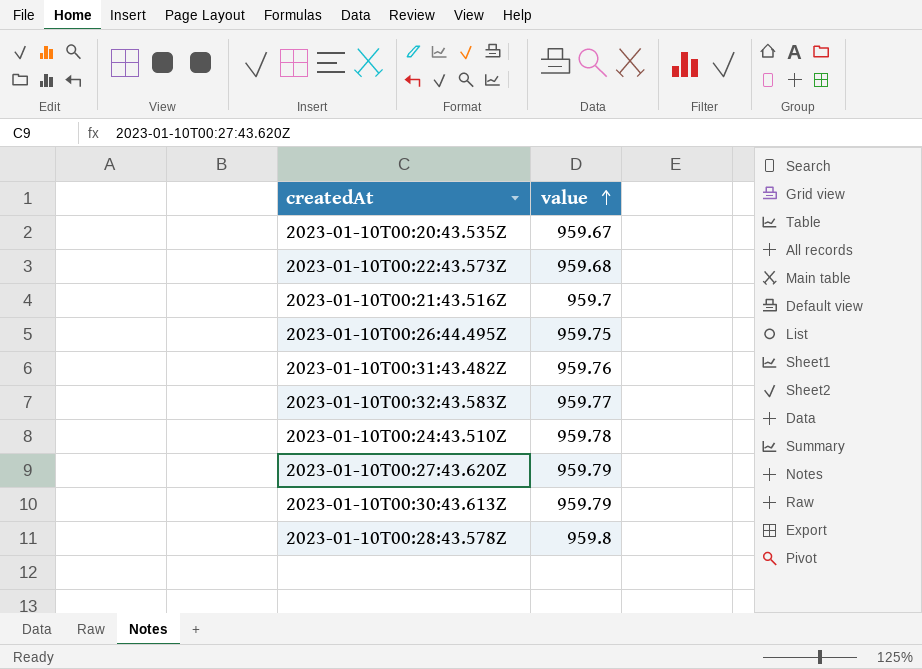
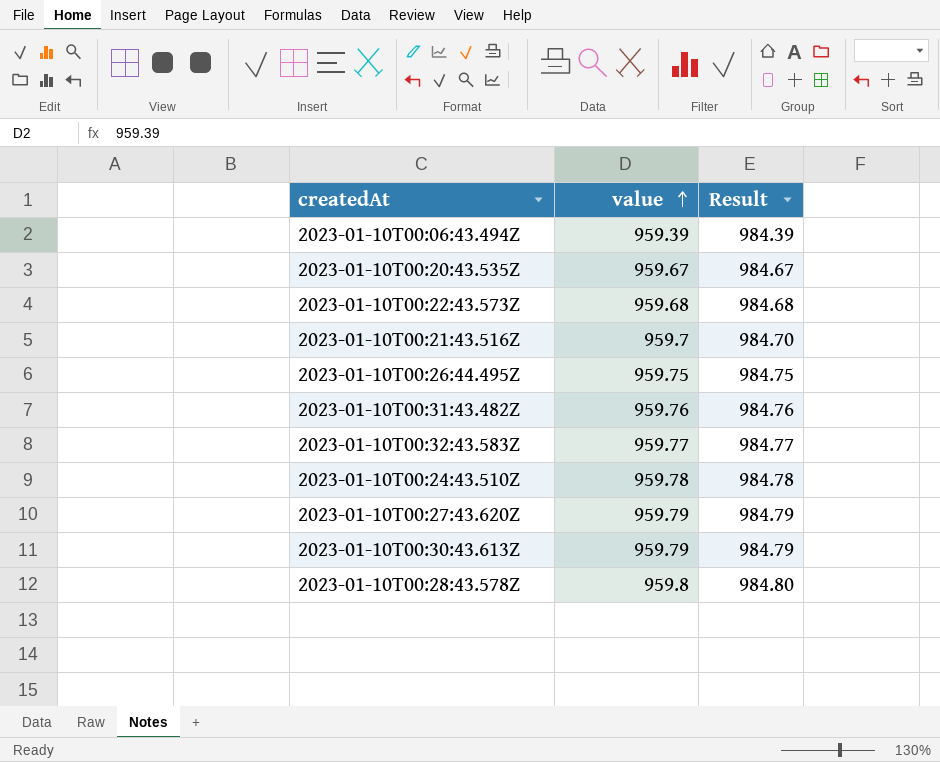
column Result | formula: none -> [value] + 25
row 2023-01-10T00:06:43.494Z: none -> 959.39 | 984.39

